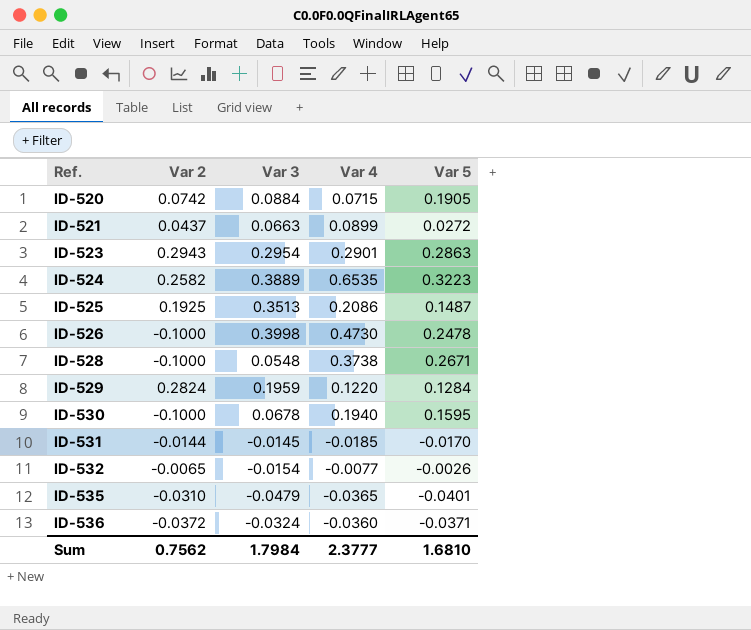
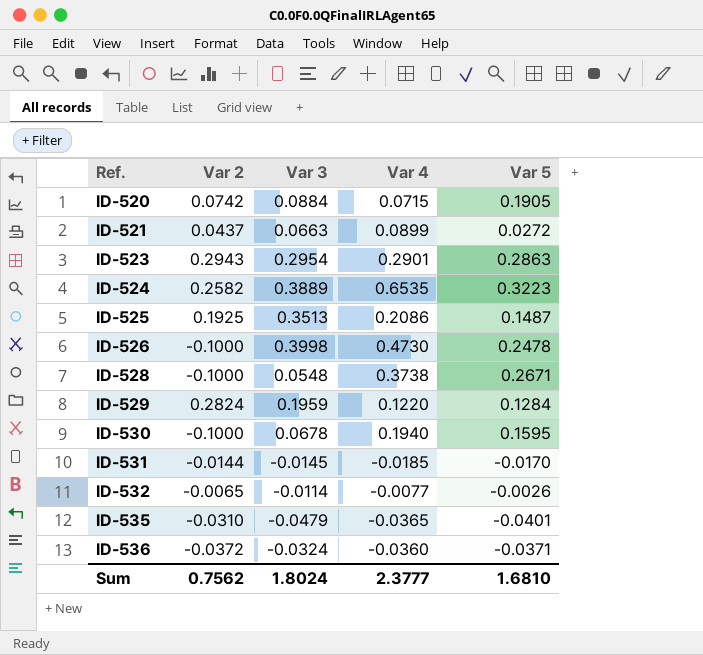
ID-532 | Var 3: -0.0154 -> -0.0114
Sum | Var 3: 1.7984 -> 1.8024

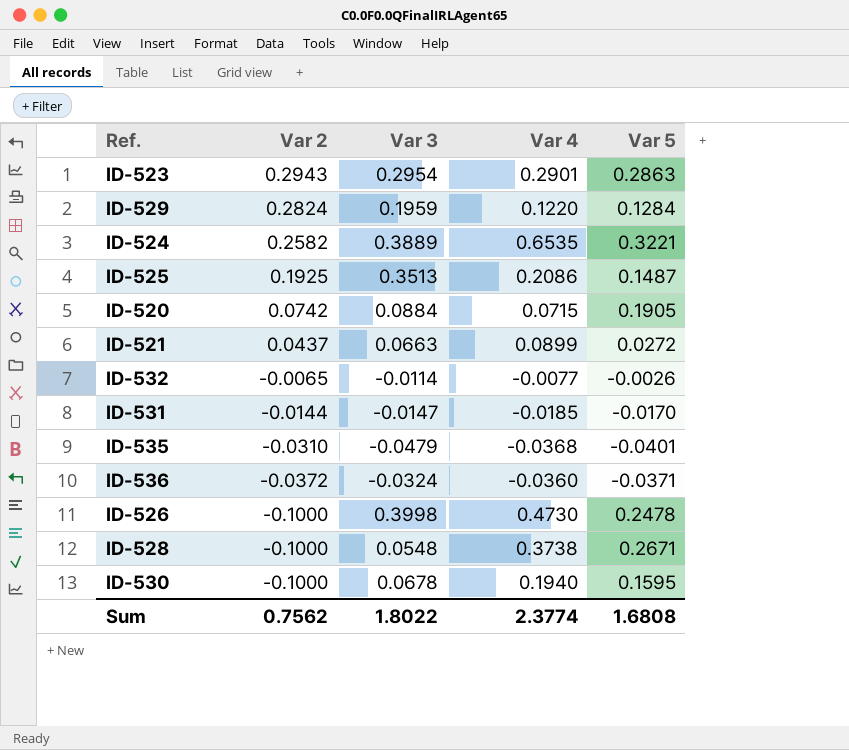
row order: Ref. ascending -> Var 2 descending
ID-524 | Var 5: 0.3223 -> 0.3221
ID-531 | Var 3: -0.0145 -> -0.0147
ID-535 | Var 4: -0.0365 -> -0.0368
Sum | Var 3: 1.8024 -> 1.8022
Sum | Var 4: 2.3777 -> 2.3774
Sum | Var 5: 1.6810 -> 1.6808

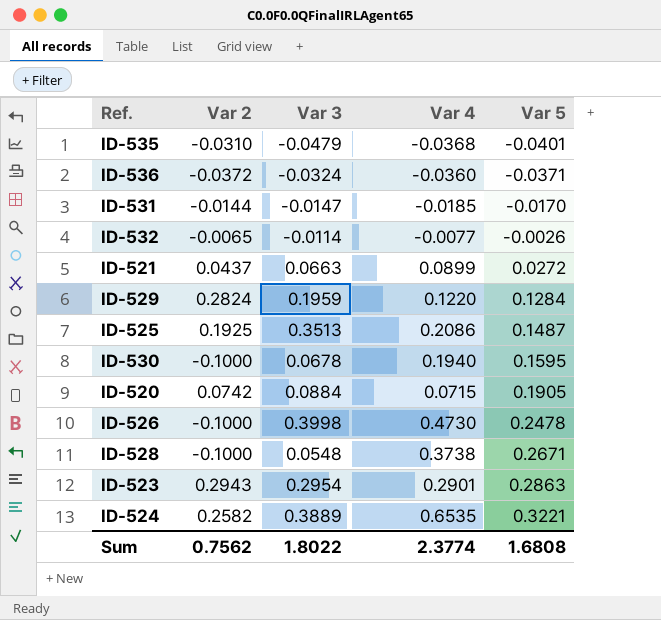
row order: Var 2 descending -> Var 5 ascending

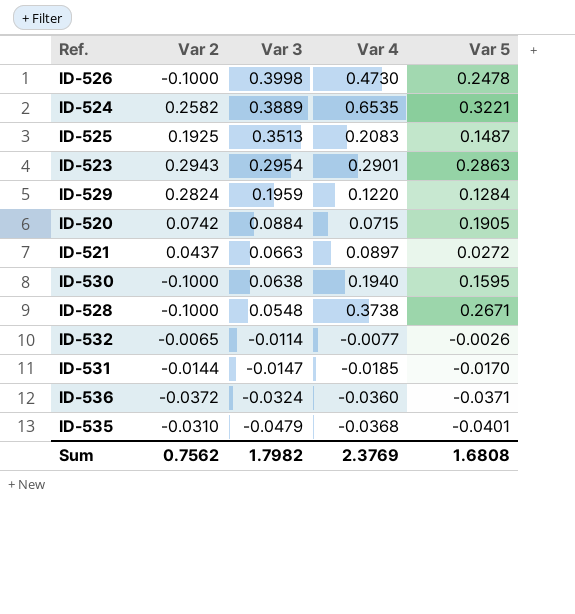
row order: Var 5 ascending -> Var 3 descending
ID-525 | Var 4: 0.2086 -> 0.2083
ID-521 | Var 4: 0.0899 -> 0.0897
ID-530 | Var 3: 0.0678 -> 0.0638
Sum | Var 3: 1.8022 -> 1.7982
Sum | Var 4: 2.3774 -> 2.3769

